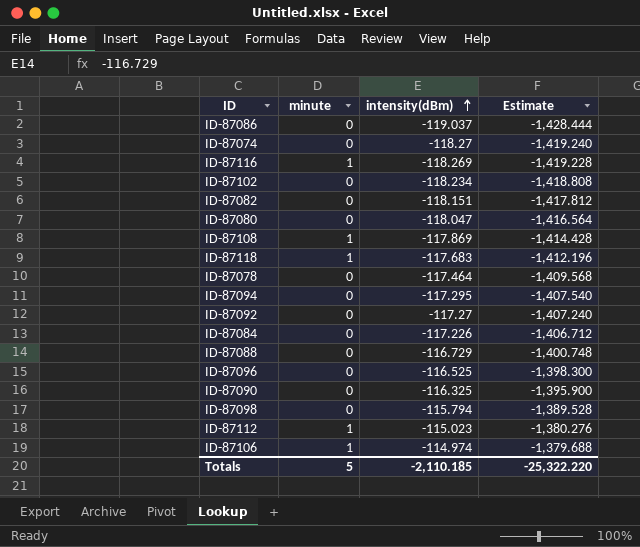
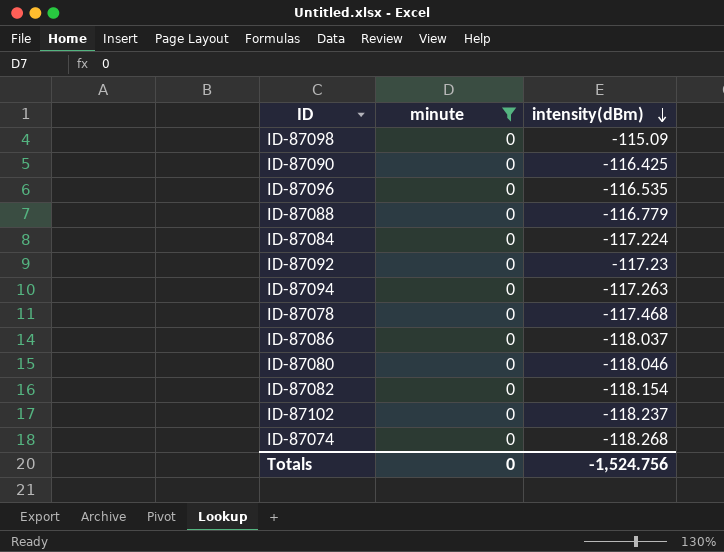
filter: none -> minute = 0
row order: intensity(dBm) ascending -> intensity(dBm) descending
column Estimate | formula: [intensity(dBm)] * 12 -> none
ID-87098 | intensity(dBm): -115.794 -> -115.09
ID-87090 | intensity(dBm): -116.325 -> -116.425
ID-87096 | intensity(dBm): -116.525 -> -116.535
ID-87088 | intensity(dBm): -116.729 -> -116.779
ID-87084 | intensity(dBm): -117.226 -> -117.224
ID-87092 | intensity(dBm): -117.27 -> -117.23
ID-87094 | intensity(dBm): -117.295 -> -117.263
ID-87078 | intensity(dBm): -117.464 -> -117.468
ID-87086 | intensity(dBm): -119.037 -> -118.037
ID-87080 | intensity(dBm): -118.047 -> -118.046
ID-87082 | intensity(dBm): -118.151 -> -118.154
ID-87102 | intensity(dBm): -118.234 -> -118.237
ID-87074 | intensity(dBm): -118.27 -> -118.268
Totals | minute: 5 -> 0
Totals | intensity(dBm): -2,110.185 -> -1,524.756

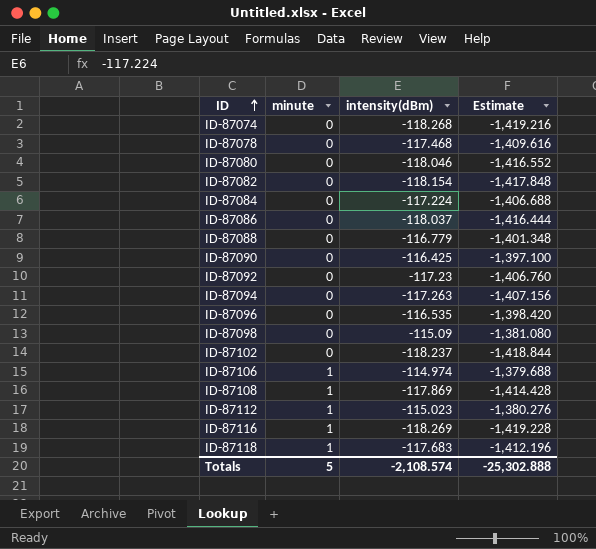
filter: minute = 0 -> none
row order: intensity(dBm) descending -> ID ascending
column Estimate | formula: none -> [intensity(dBm)] * 12
Totals | minute: 0 -> 5
Totals | intensity(dBm): -1,524.756 -> -2,108.574

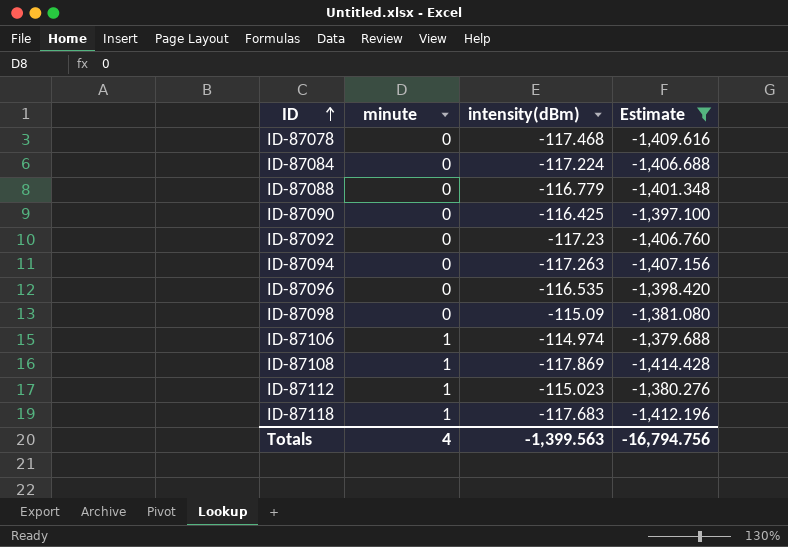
filter: none -> Estimate >= -1,414.428
Totals | minute: 5 -> 4
Totals | intensity(dBm): -2,108.574 -> -1,399.563
Totals | Estimate: -25,302.888 -> -16,794.756

